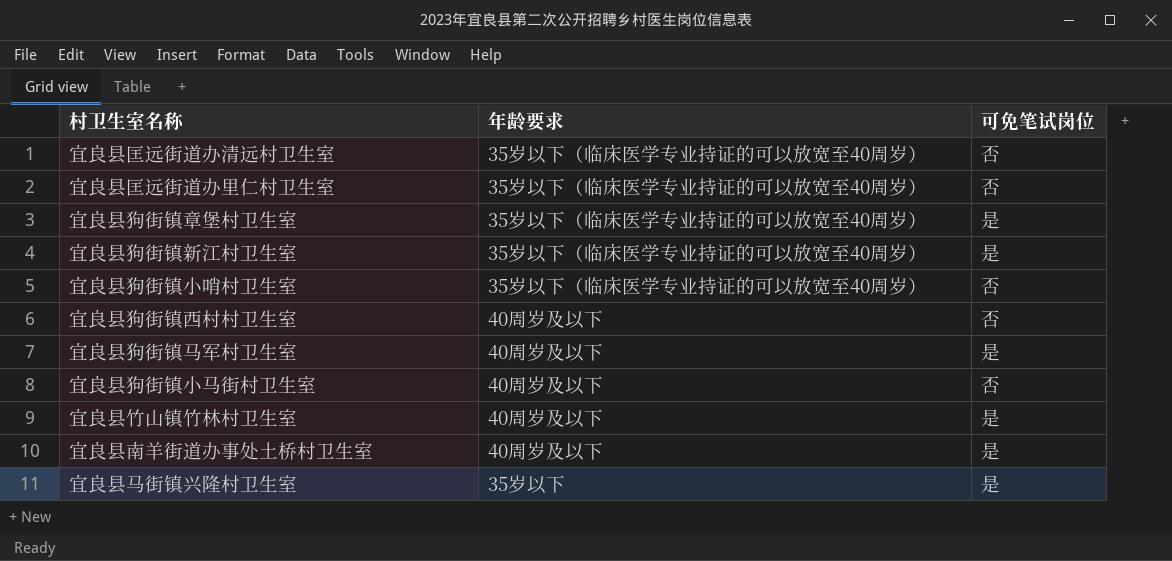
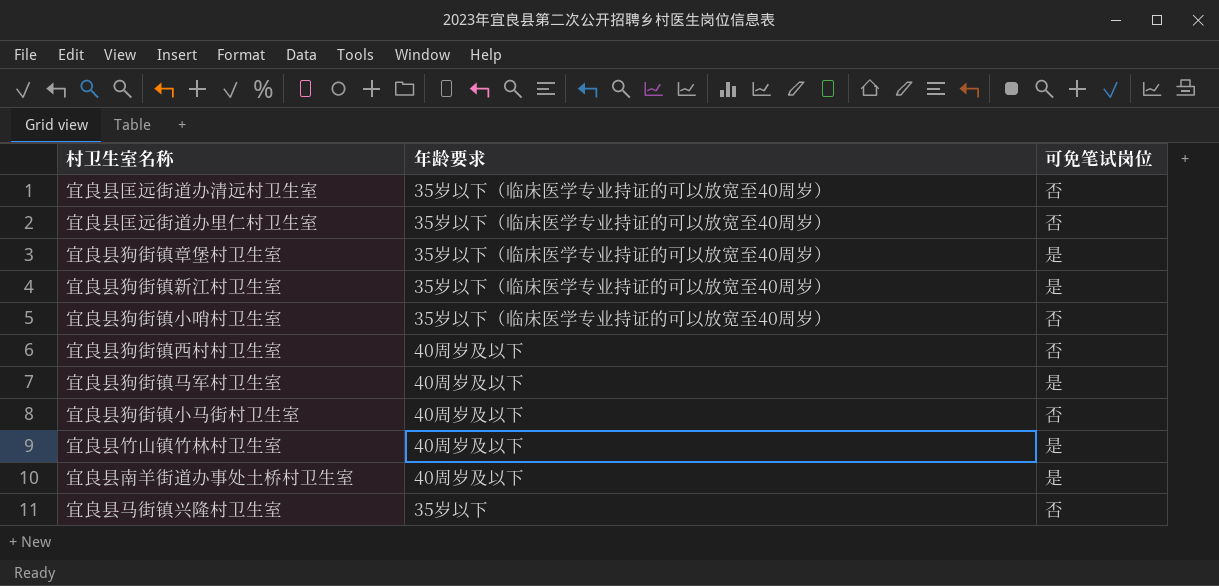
宜良县马街镇兴隆村卫生室 | 可免笔试岗位: 是 -> 否

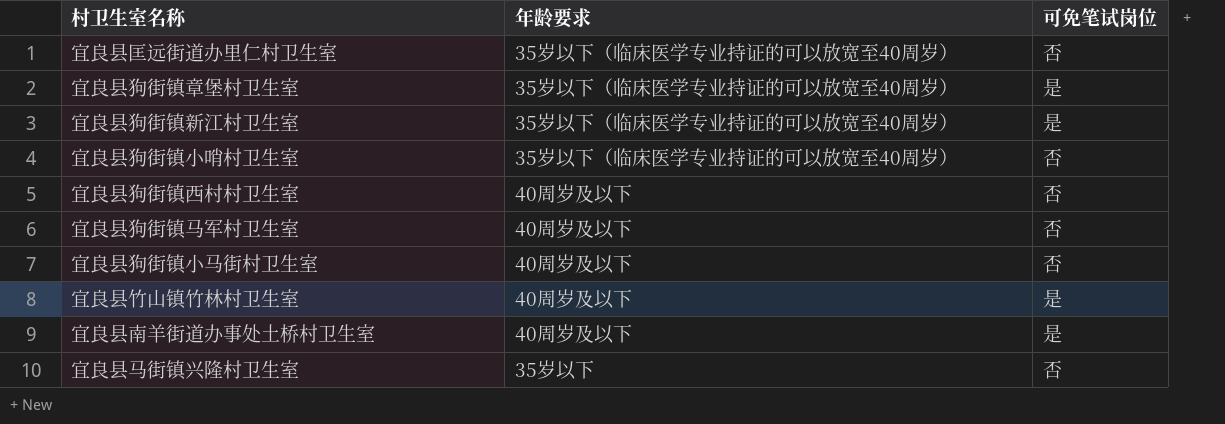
row 宜良县匡远街道办清远村卫生室: 35岁以下（临床医学专业持证的可以放宽至40周岁） | 否 -> none
宜良县狗街镇马军村卫生室 | 可免笔试岗位: 是 -> 否

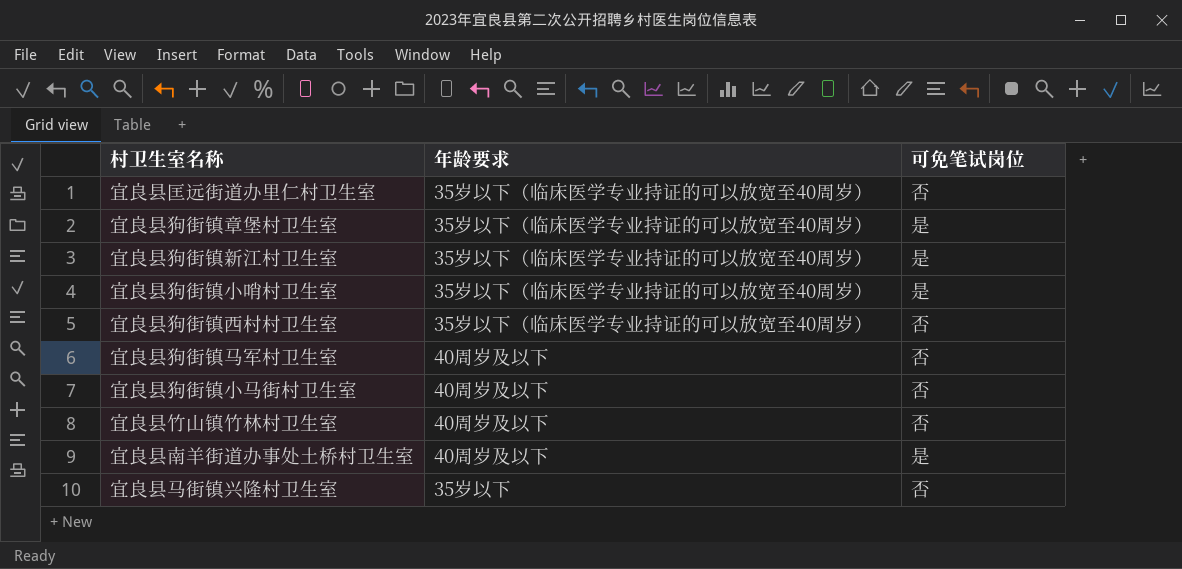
宜良县狗街镇小哨村卫生室 | 可免笔试岗位: 否 -> 是
宜良县狗街镇西村村卫生室 | 年龄要求: 40周岁及以下 -> 35岁以下（临床医学专业持证的可以放宽至40周岁）
宜良县竹山镇竹林村卫生室 | 可免笔试岗位: 是 -> 否

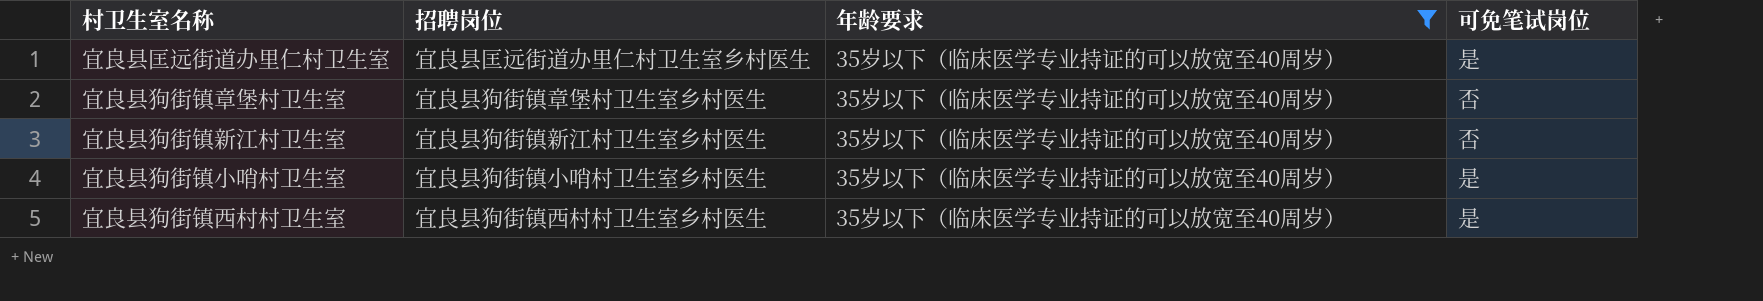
filter: none -> 年龄要求 = 35岁以下（临床医学专业持证的可以放宽至40周岁）
column 招聘岗位 | position: none -> 2
宜良县匡远街道办里仁村卫生室 | 可免笔试岗位: 否 -> 是
宜良县狗街镇章堡村卫生室 | 可免笔试岗位: 是 -> 否
宜良县狗街镇新江村卫生室 | 可免笔试岗位: 是 -> 否
宜良县狗街镇西村村卫生室 | 可免笔试岗位: 否 -> 是

